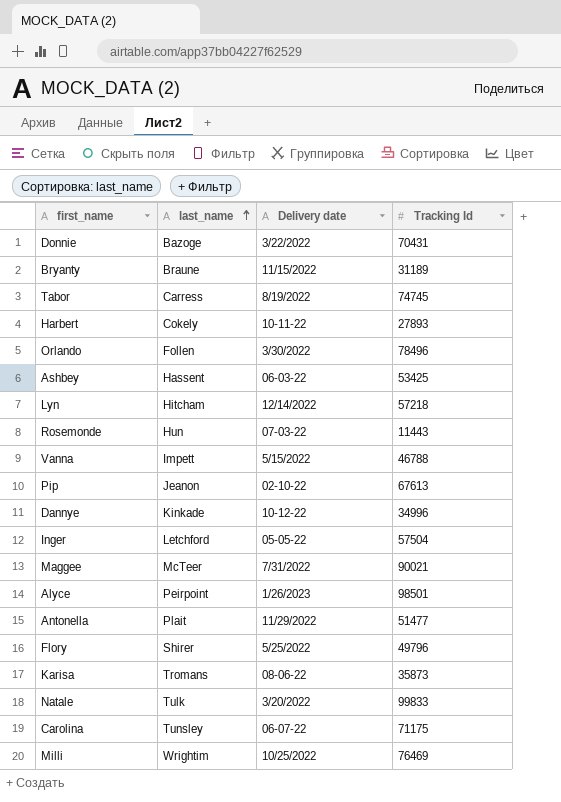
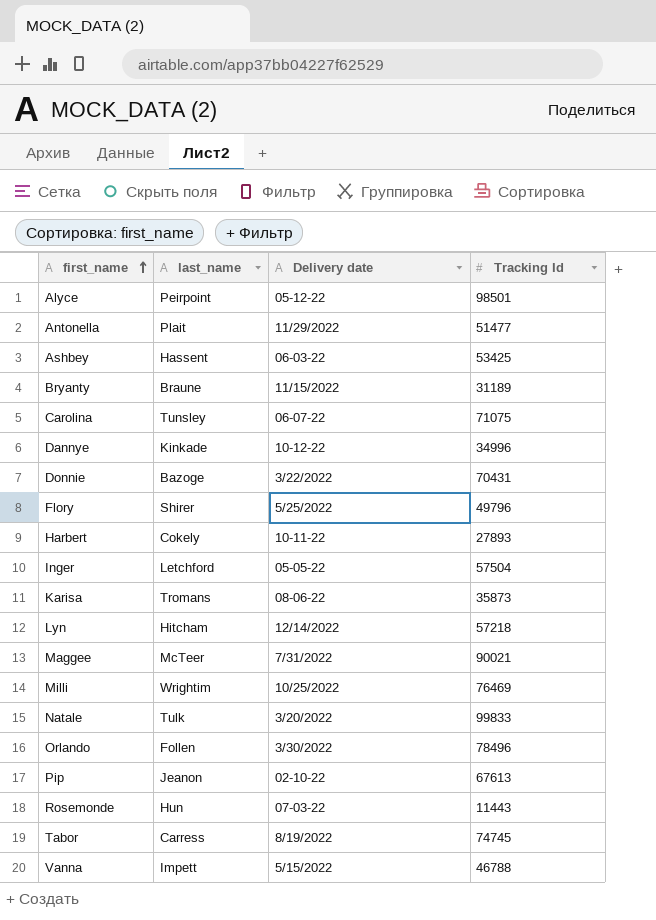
row order: last_name ascending -> first_name ascending
Alyce | Delivery date: 1/26/2023 -> 05-12-22
Carolina | Tracking Id: 71175 -> 71075

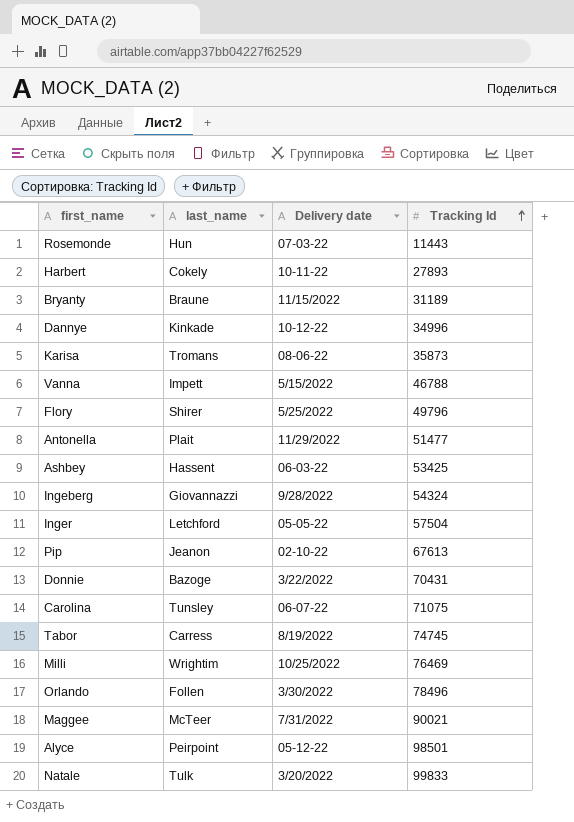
row order: first_name ascending -> Tracking Id ascending
row Lyn: Hitcham | 12/14/2022 | 57218 -> none
row Ingeberg: none -> Giovannazzi | 9/28/2022 | 54324

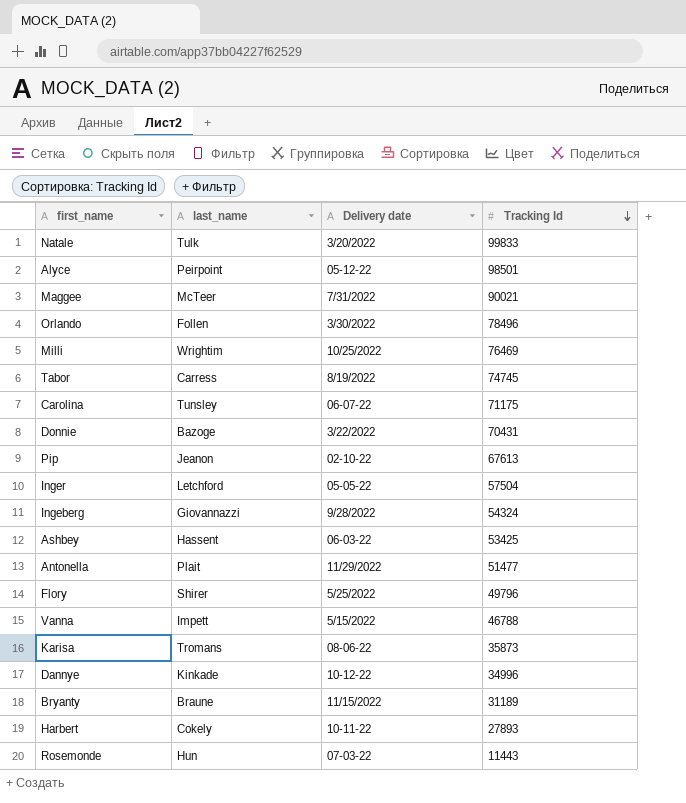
row order: Tracking Id ascending -> Tracking Id descending
Carolina | Tracking Id: 71075 -> 71175

